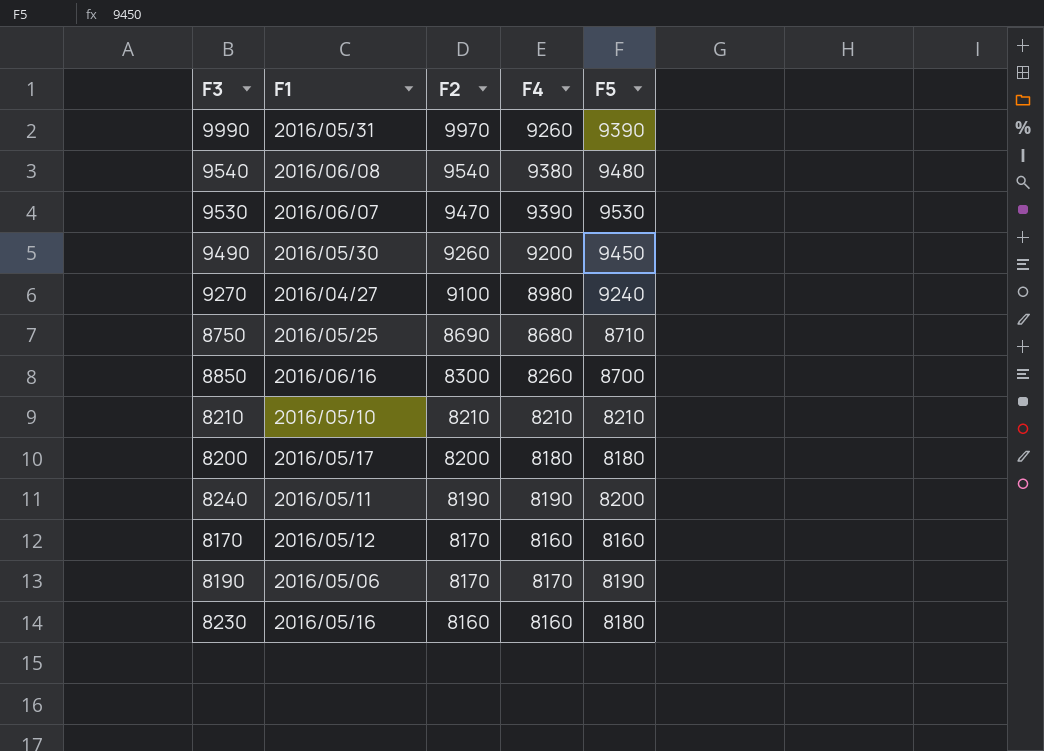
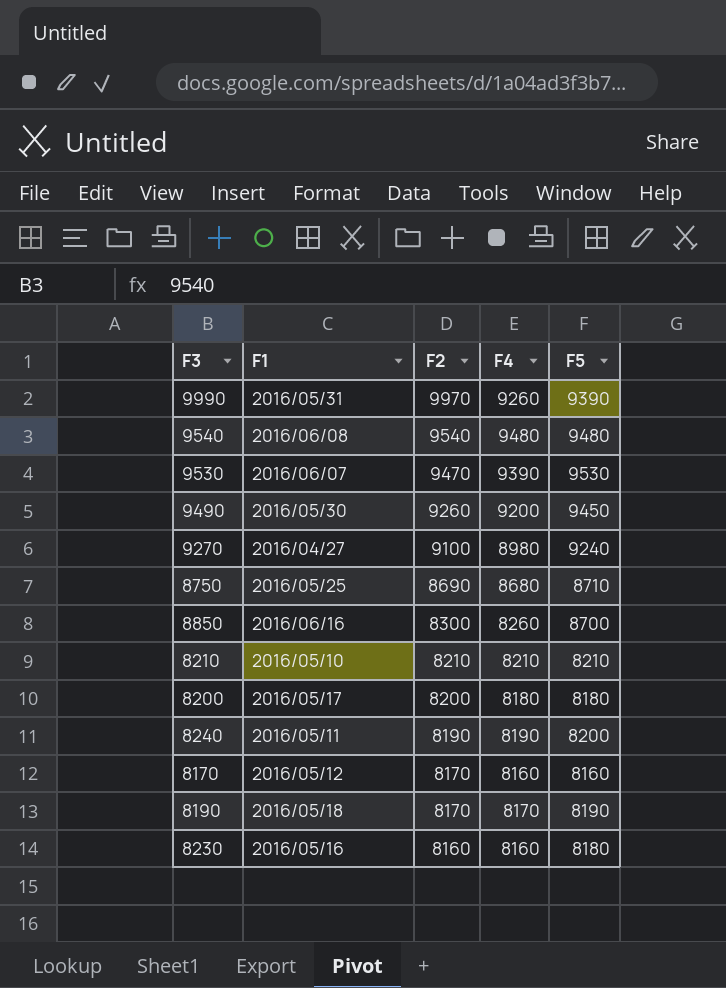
9540 | F4: 9380 -> 9480
8190 | F1: 2016/05/06 -> 2016/05/18

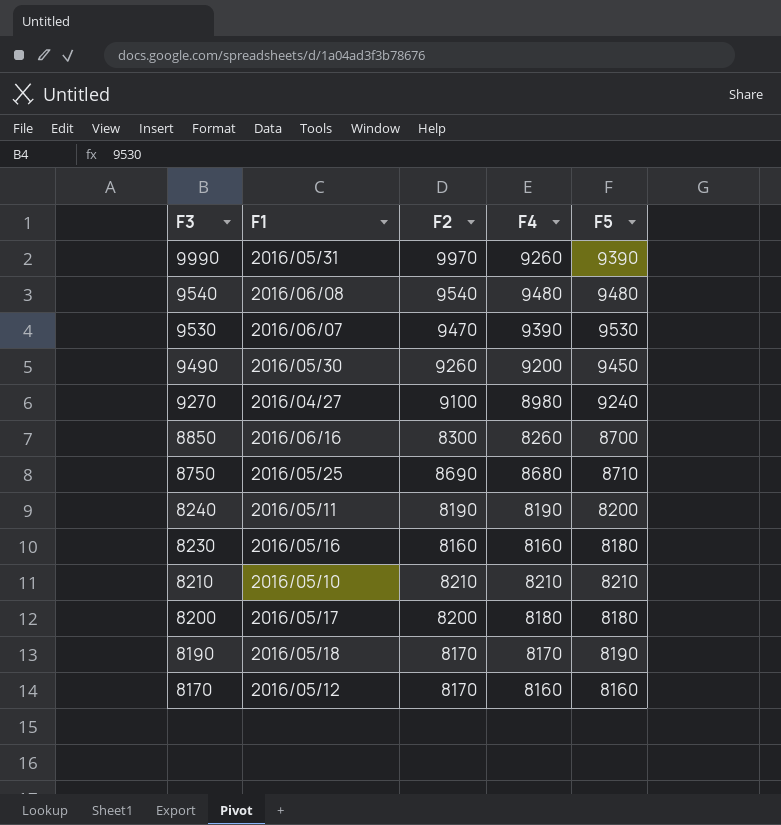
row order: F2 descending -> F3 descending

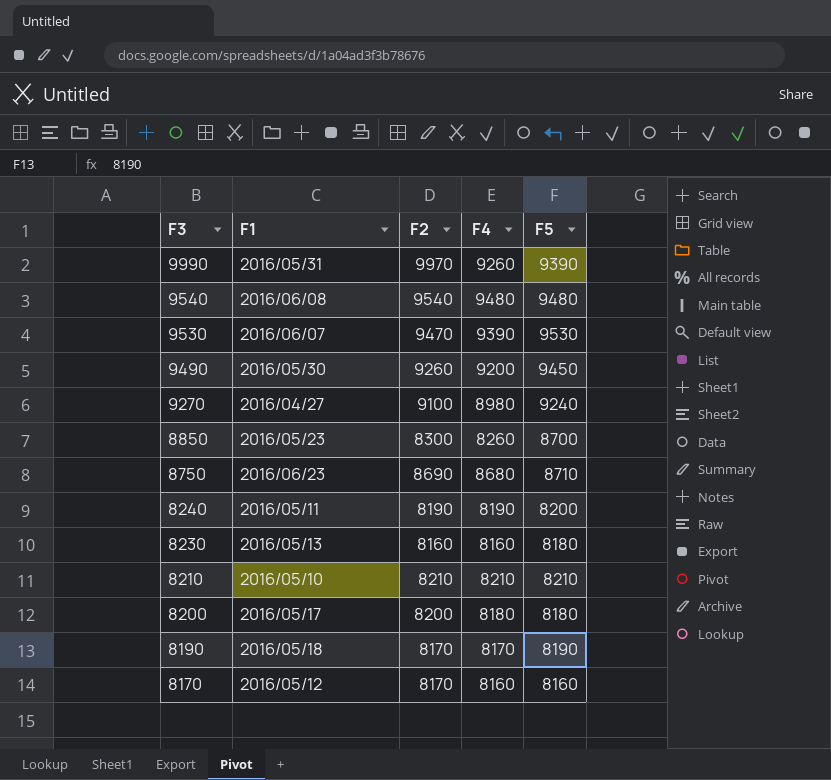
8850 | F1: 2016/06/16 -> 2016/05/23
8750 | F1: 2016/05/25 -> 2016/06/23
8230 | F1: 2016/05/16 -> 2016/05/13

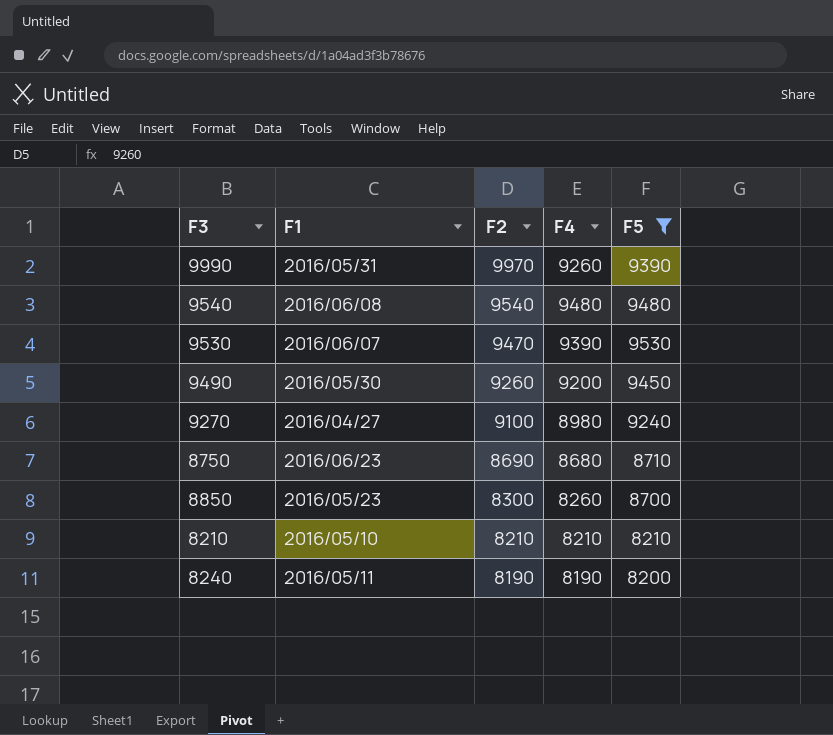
filter: none -> F5 >= 8200
row order: F3 descending -> F2 descending

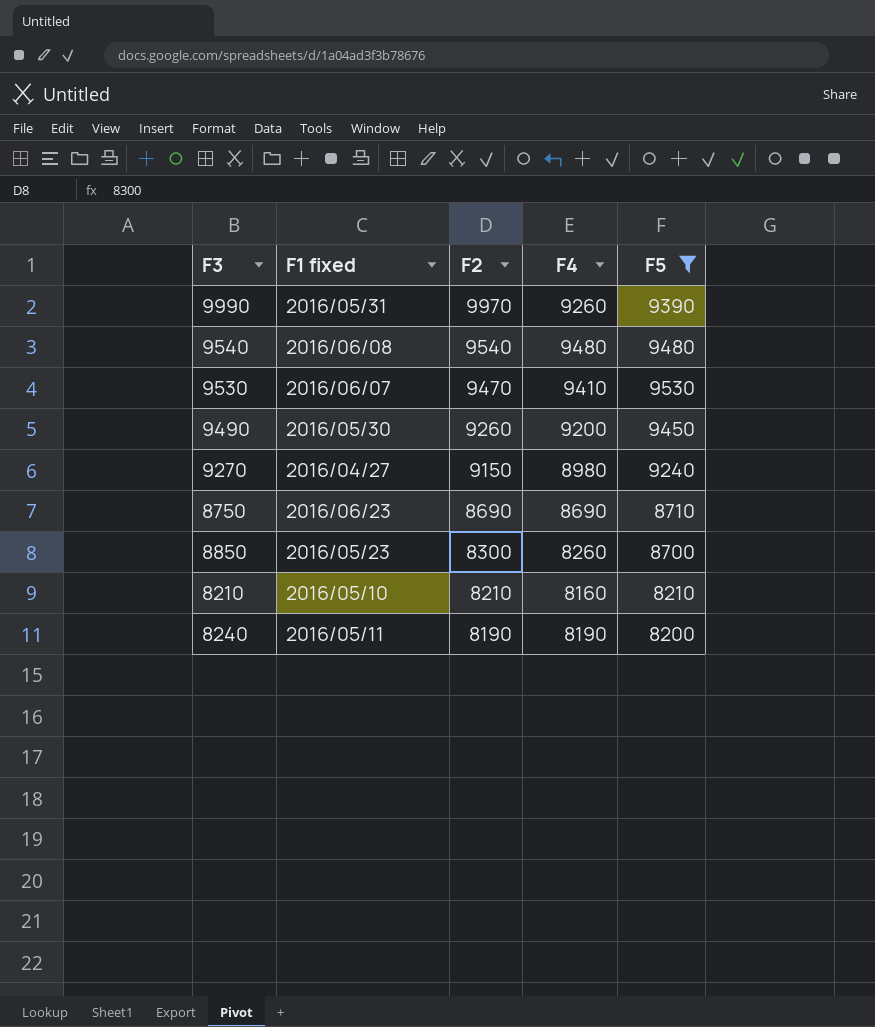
column name: F1 -> F1 fixed
9530 | F4: 9390 -> 9410
9270 | F2: 9100 -> 9150
8750 | F4: 8680 -> 8690
8210 | F4: 8210 -> 8160

